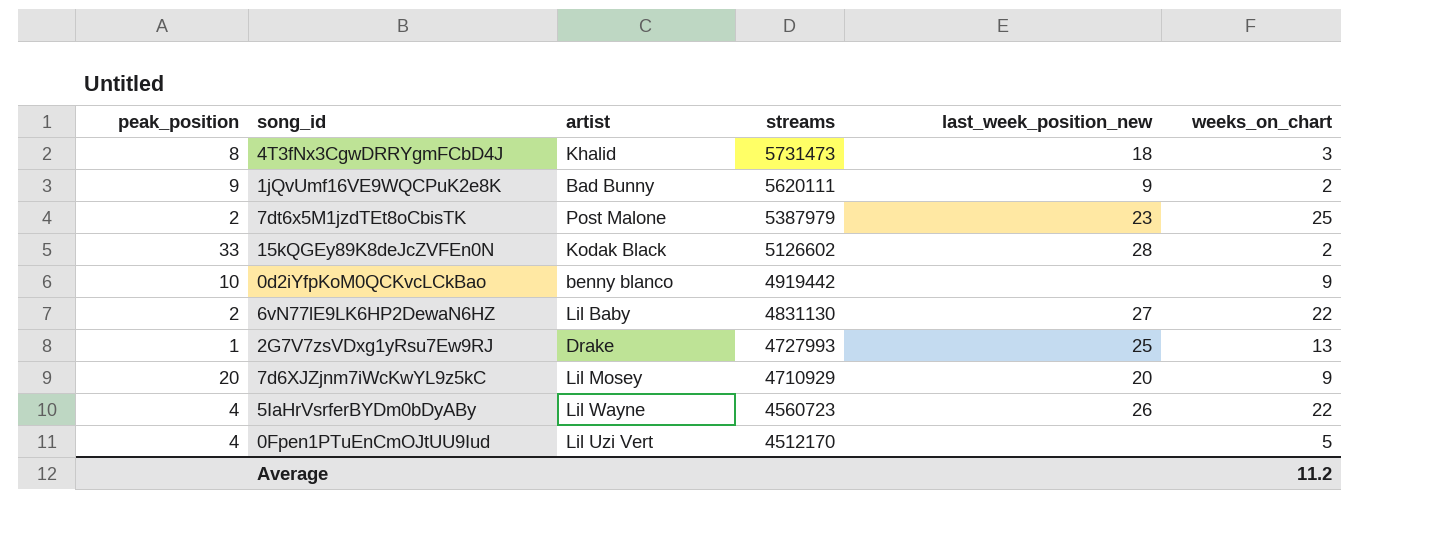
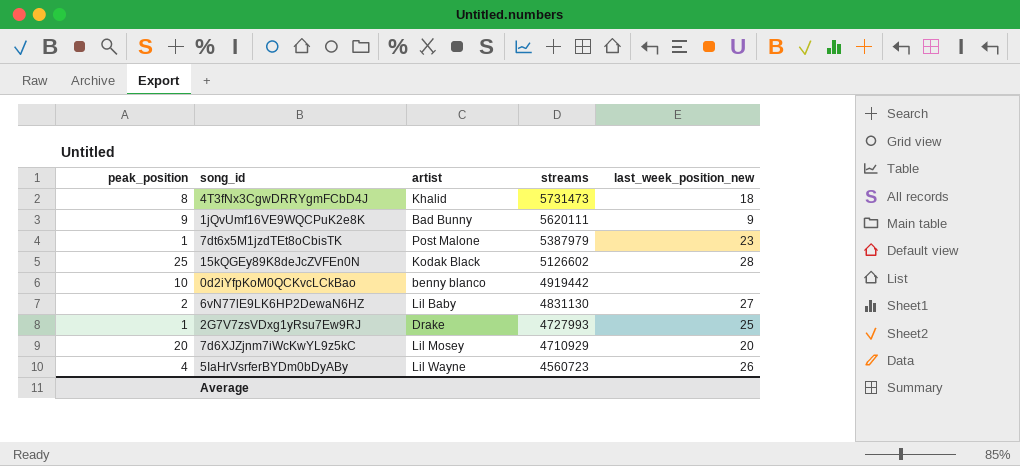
column weeks_on_chart | position: 6 -> none
row 0Fpen1PTuEnCmOJtUU9Iud: 4 | Lil Uzi Vert | 4512170 | none | 5 -> none
7dt6x5M1jzdTEt8oCbisTK | peak_position: 2 -> 1
15kQGEy89K8deJcZVFEn0N | peak_position: 33 -> 25

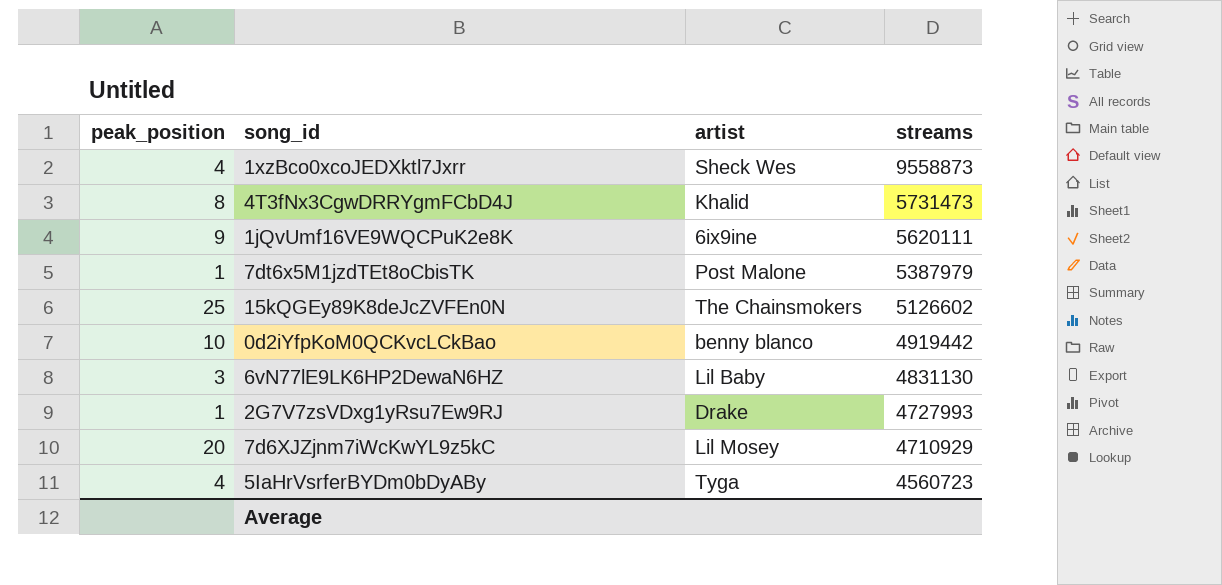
column last_week_position_new | position: 5 -> none
row 1xzBco0xcoJEDXktl7Jxrr: none -> 4 | Sheck Wes | 9558873
1jQvUmf16VE9WQCPuK2e8K | artist: Bad Bunny -> 6ix9ine
15kQGEy89K8deJcZVFEn0N | artist: Kodak Black -> The Chainsmokers
6vN77lE9LK6HP2DewaN6HZ | peak_position: 2 -> 3
5IaHrVsrferBYDm0bDyABy | artist: Lil Wayne -> Tyga

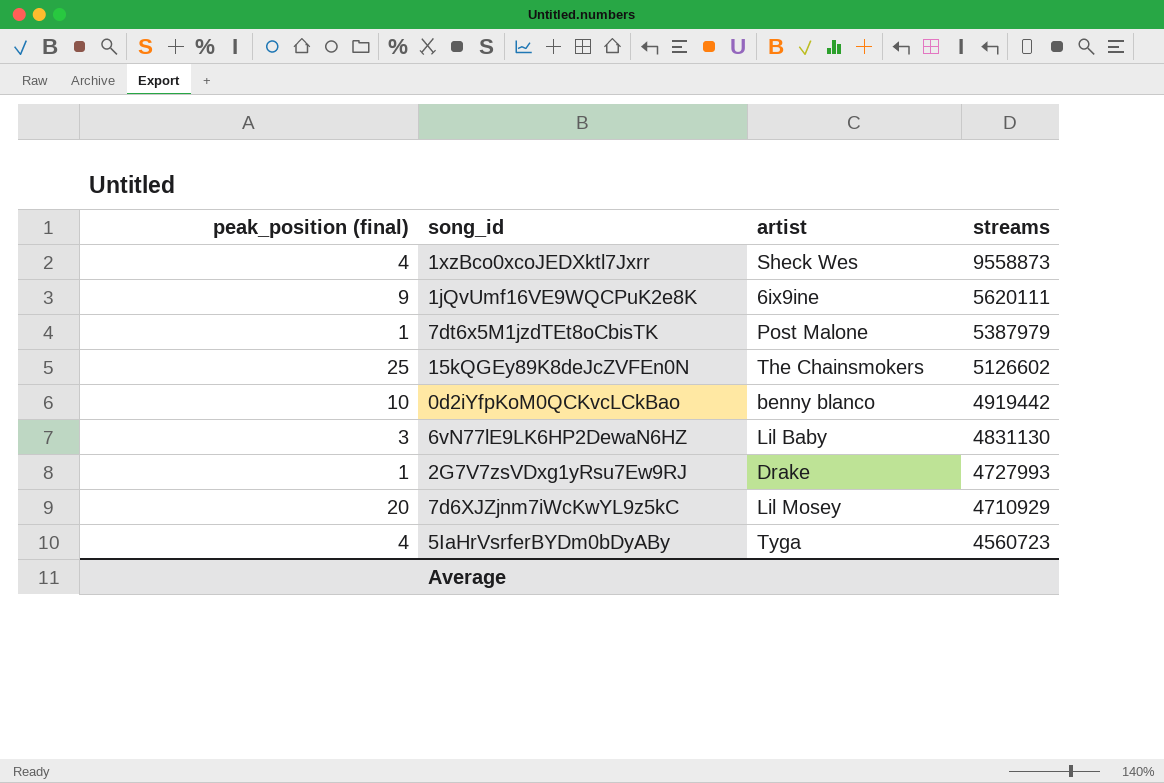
column name: peak_position -> peak_position (final)
row 4T3fNx3CgwDRRYgmFCbD4J: 8 | Khalid | 5731473 -> none

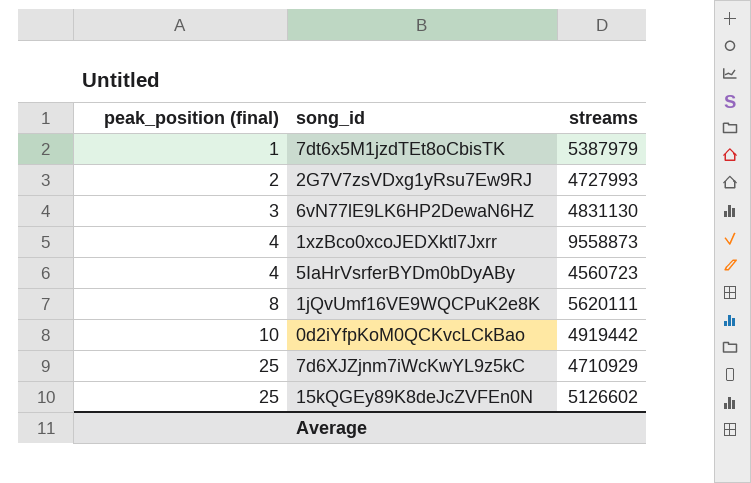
row order: streams descending -> peak_position (final) ascending
column artist | position: 3 -> none
2G7V7zsVDxg1yRsu7Ew9RJ | peak_position (final): 1 -> 2
1jQvUmf16VE9WQCPuK2e8K | peak_position (final): 9 -> 8
7d6XJZjnm7iWcKwYL9z5kC | peak_position (final): 20 -> 25

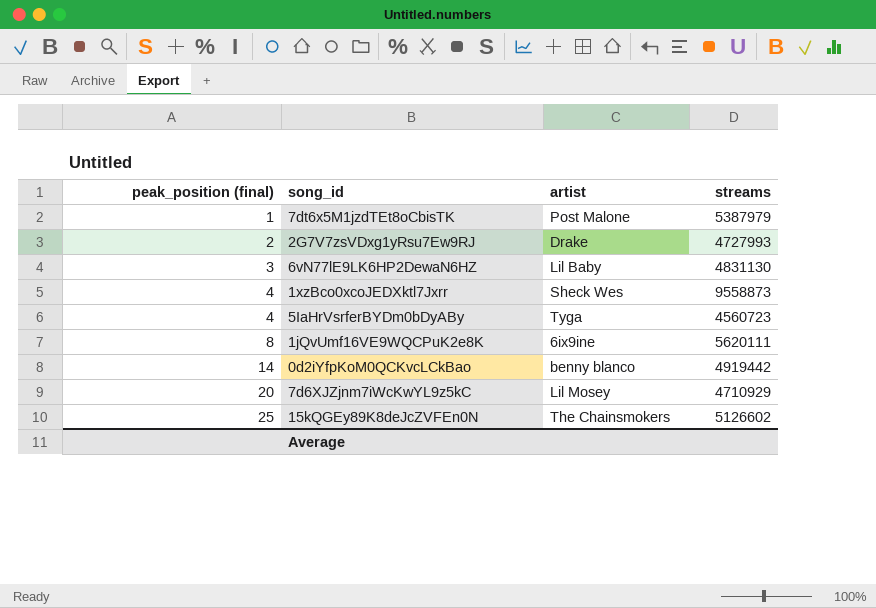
column artist | position: none -> 3
0d2iYfpKoM0QCKvcLCkBao | peak_position (final): 10 -> 14
7d6XJZjnm7iWcKwYL9z5kC | peak_position (final): 25 -> 20

